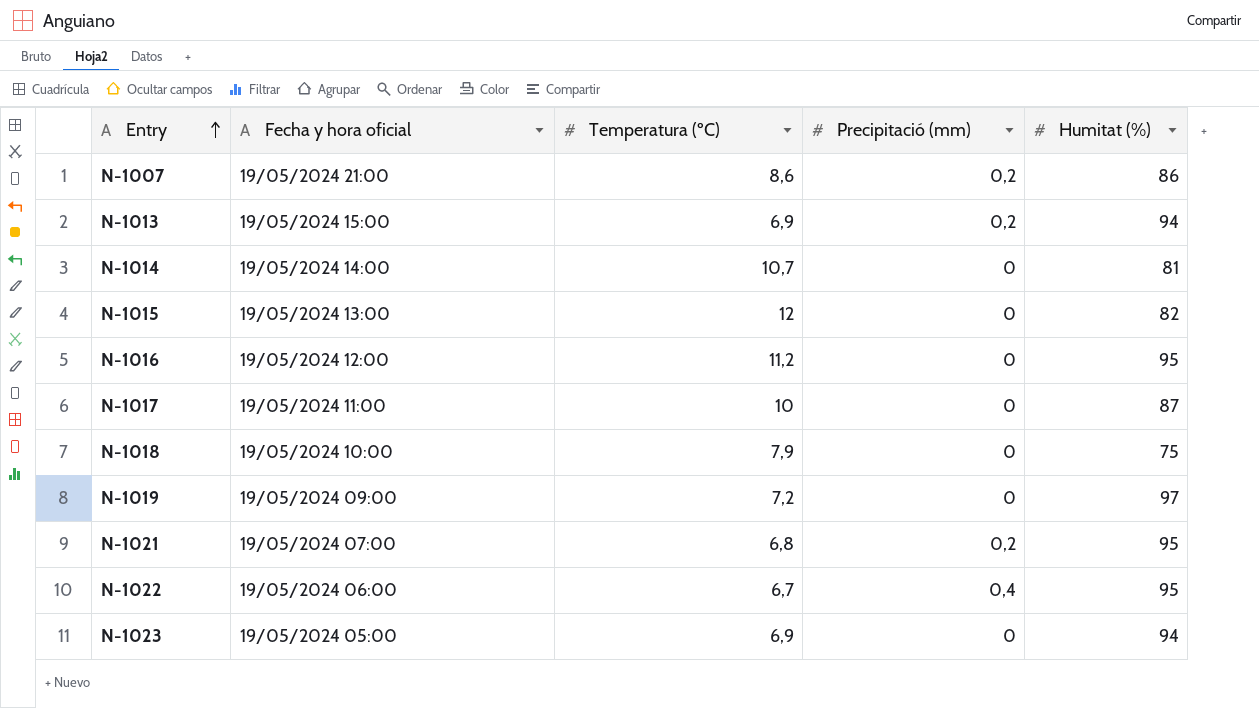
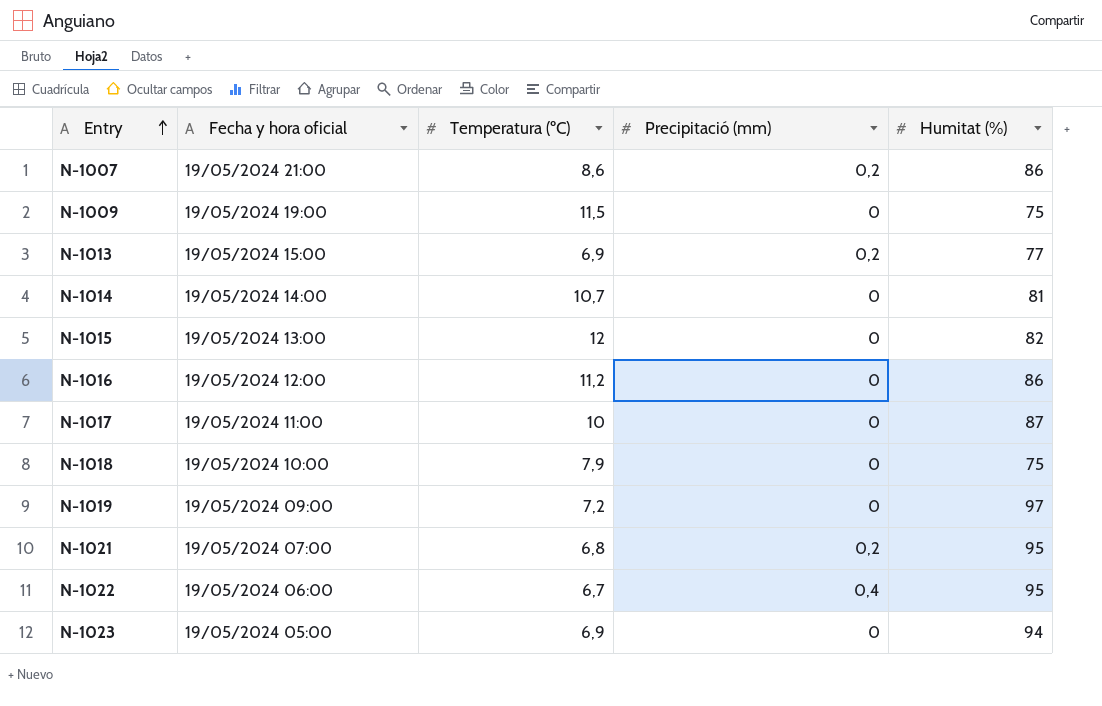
row N-1009: none -> 19/05/2024 19:00 | 11,5 | 0 | 75
N-1013 | Humitat (%): 94 -> 77
N-1016 | Humitat (%): 95 -> 86

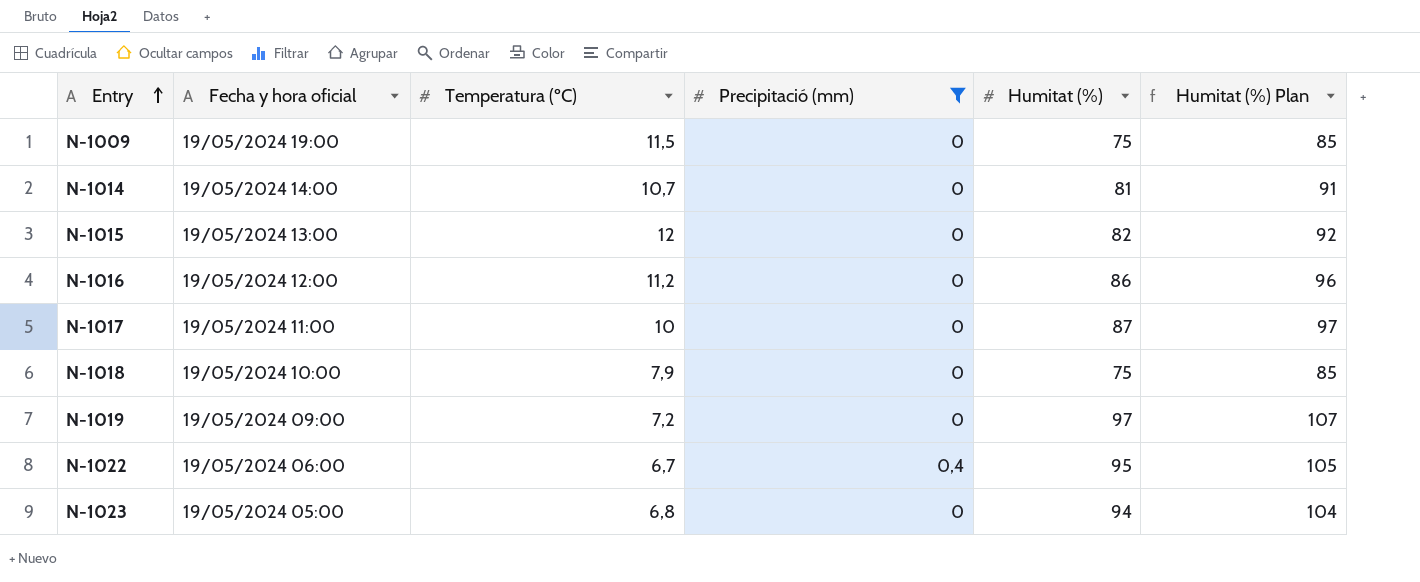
filter: none -> Precipitació (mm) != 0,2
column Humitat (%) Plan | formula: none -> [Humitat (%)] + 10
N-1023 | Temperatura (ºC): 6,9 -> 6,8

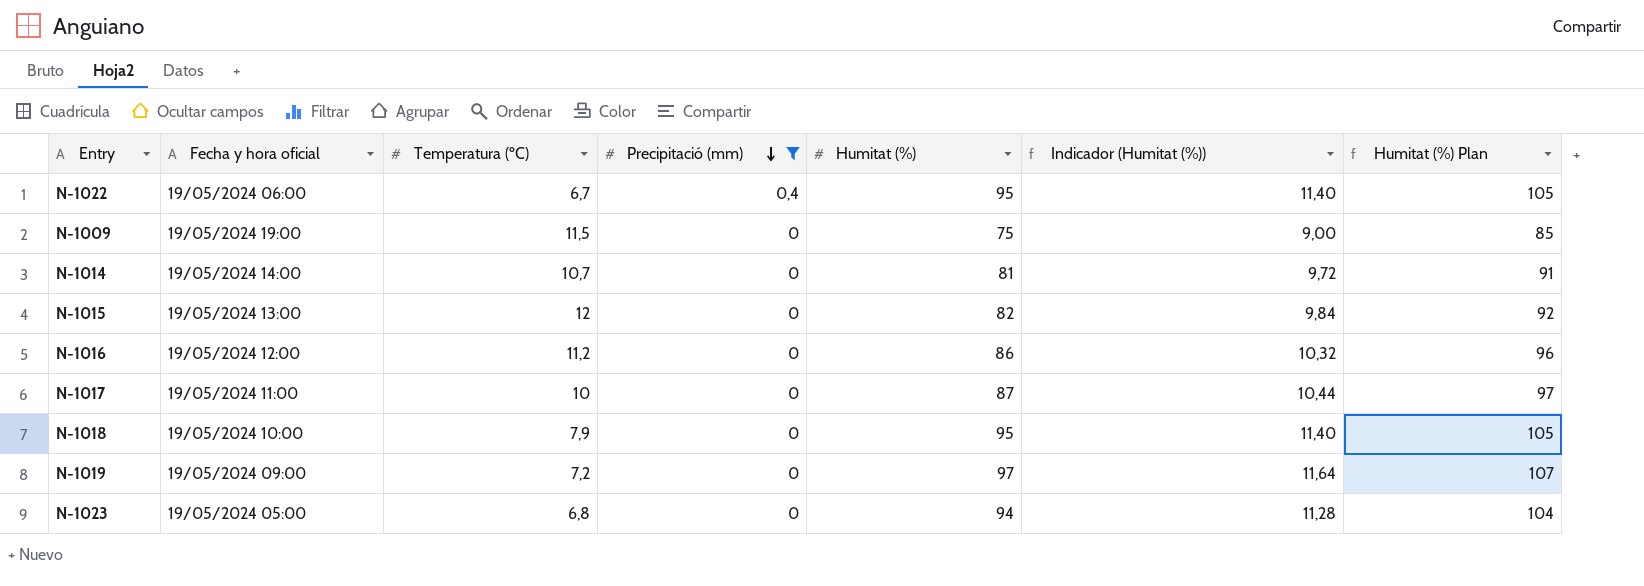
row order: Entry ascending -> Precipitació (mm) descending
column Indicador (Humitat (%)) | formula: none -> [Humitat (%)] * 0,12
N-1018 | Humitat (%): 75 -> 95
N-1018 | Humitat (%) Plan: 85 -> 105

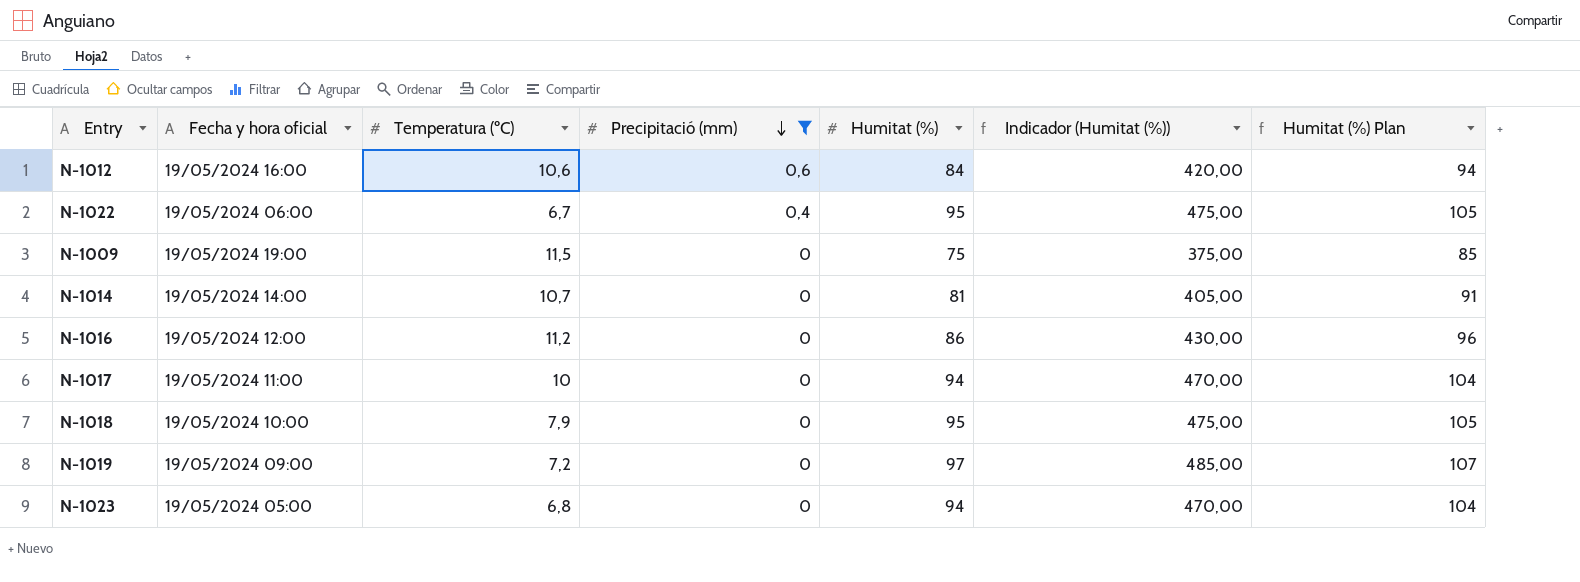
column Indicador (Humitat (%)) | formula: [Humitat (%)] * 0,12 -> [Humitat (%)] * 5
row N-1015: 19/05/2024 13:00 | 12 | 0 | 82 | 9,84 | 92 -> none
row N-1012: none -> 19/05/2024 16:00 | 10,6 | 0,6 | 84 | 420,00 | 94
N-1017 | Humitat (%): 87 -> 94
N-1017 | Humitat (%) Plan: 97 -> 104

